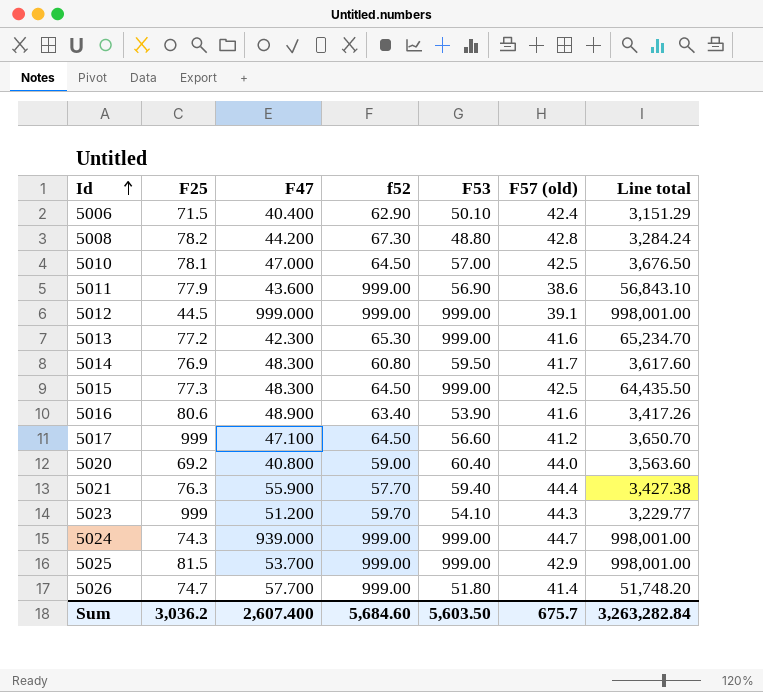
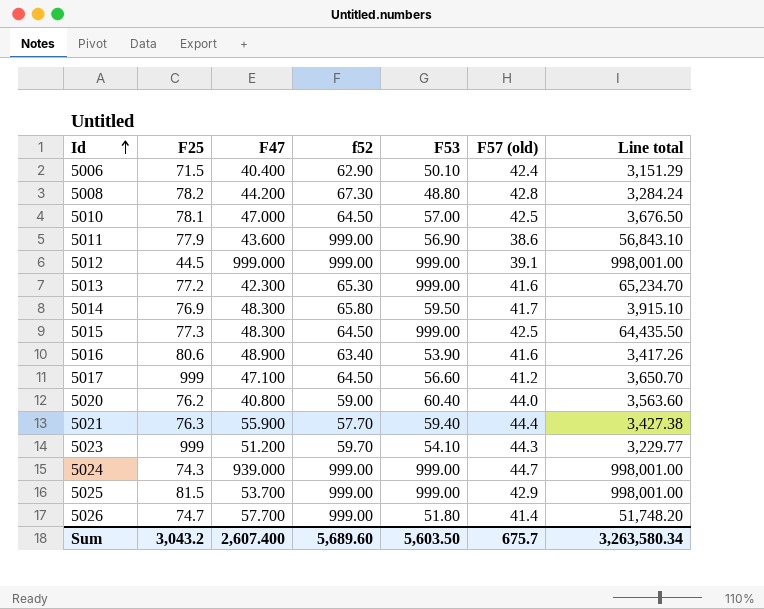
5014 | f52: 60.80 -> 65.80
5014 | Line total: 3,617.60 -> 3,915.10
5020 | F25: 69.2 -> 76.2
Sum | F25: 3,036.2 -> 3,043.2
Sum | f52: 5,684.60 -> 5,689.60
Sum | Line total: 3,263,282.84 -> 3,263,580.34

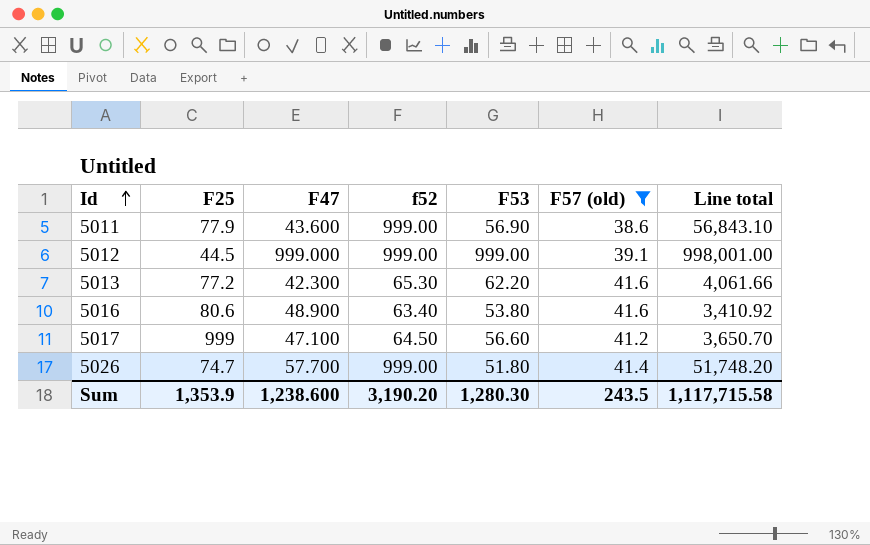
filter: none -> F57 (old) <= 41.6
5013 | F53: 999.00 -> 62.20
5013 | Line total: 65,234.70 -> 4,061.66
5016 | F53: 53.90 -> 53.80
5016 | Line total: 3,417.26 -> 3,410.92
Sum | F25: 3,043.2 -> 1,353.9
Sum | F47: 2,607.400 -> 1,238.600
Sum | f52: 5,689.60 -> 3,190.20
Sum | F53: 5,603.50 -> 1,280.30
Sum | F57 (old): 675.7 -> 243.5
Sum | Line total: 3,263,580.34 -> 1,117,715.58

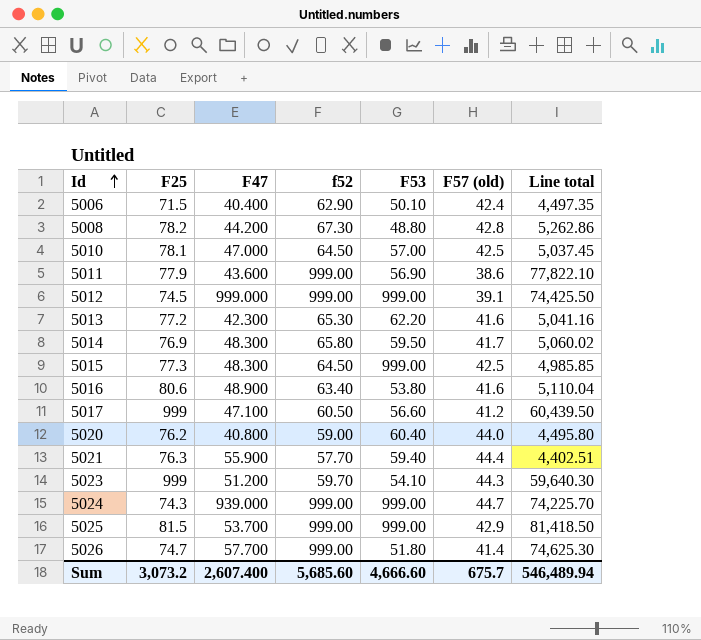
filter: F57 (old) <= 41.6 -> none
column Line total | formula: [f52] * [F53] -> [F25] * [f52]
5012 | F25: 44.5 -> 74.5
5017 | f52: 64.50 -> 60.50
Sum | F25: 1,353.9 -> 3,073.2
Sum | F47: 1,238.600 -> 2,607.400
Sum | f52: 3,190.20 -> 5,685.60
Sum | F53: 1,280.30 -> 4,666.60
Sum | F57 (old): 243.5 -> 675.7
Sum | Line total: 1,117,715.58 -> 546,489.94

